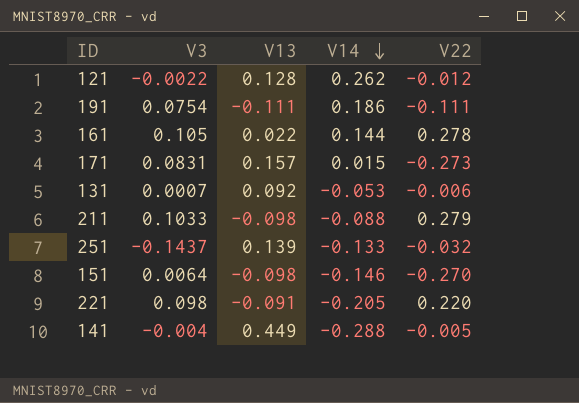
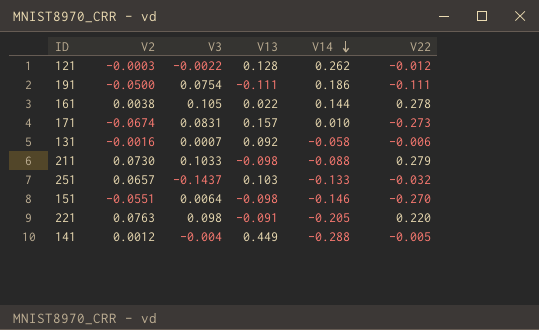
column V2 | position: none -> 2
171 | V14: 0.015 -> 0.010
131 | V14: -0.053 -> -0.058
251 | V13: 0.139 -> 0.103

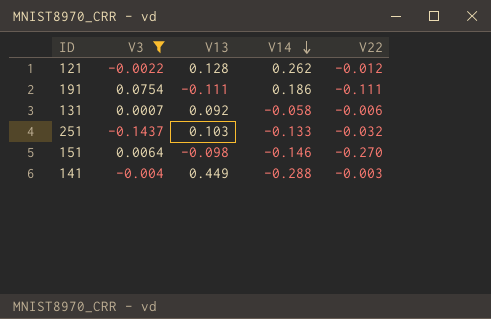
filter: none -> V3 <= 0.0754
column V2 | position: 2 -> none
141 | V22: -0.005 -> -0.003

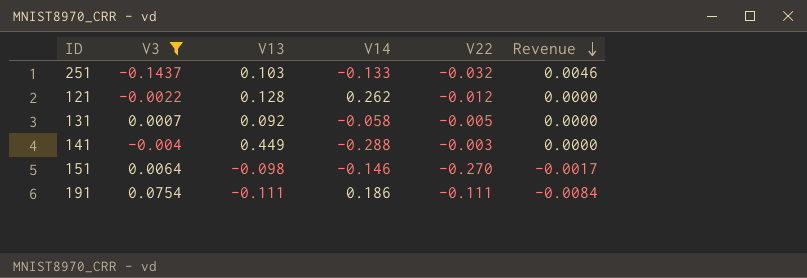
row order: V14 descending -> Revenue descending
column Revenue | formula: none -> [V3] * [V22]
131 | V22: -0.006 -> -0.005

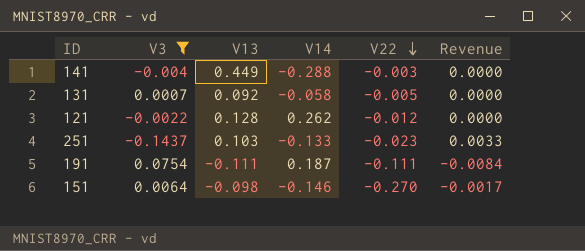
row order: Revenue descending -> V22 descending
251 | V22: -0.032 -> -0.023
251 | Revenue: 0.0046 -> 0.0033
191 | V14: 0.186 -> 0.187

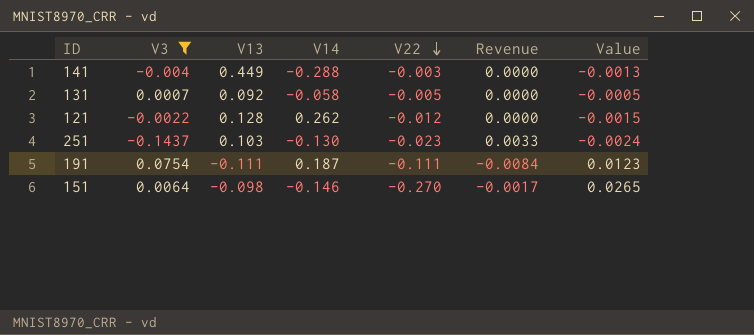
column Value | formula: none -> [V13] * [V22]
251 | V14: -0.133 -> -0.130

